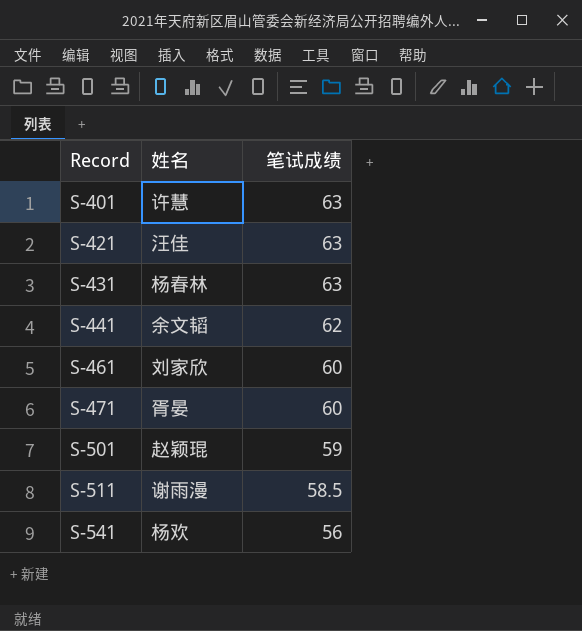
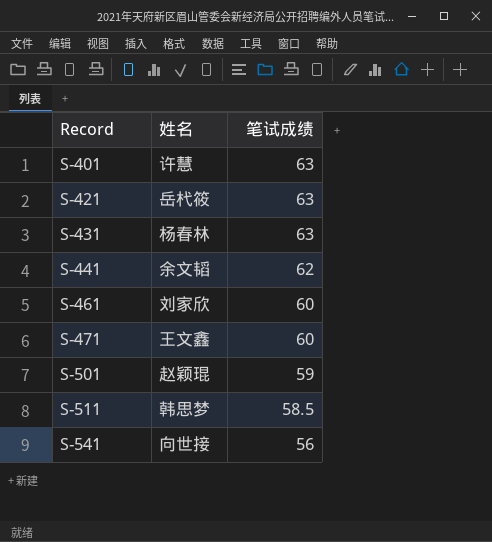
S-421 | 姓名: 汪佳 -> 岳杙筱
S-471 | 姓名: 胥晏 -> 王文鑫
S-511 | 姓名: 谢雨漫 -> 韩思梦
S-541 | 姓名: 杨欢 -> 向世接

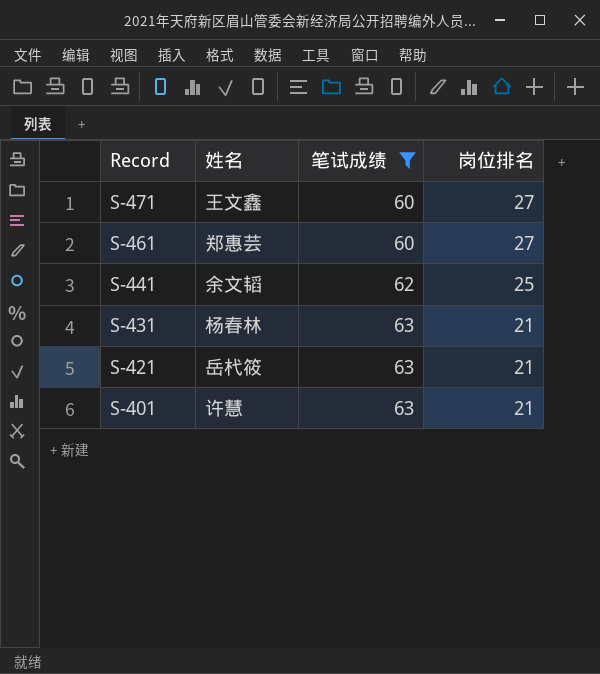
filter: none -> 笔试成绩 >= 60
row order: Record ascending -> Record descending
column 岗位排名 | position: none -> 4
S-461 | 姓名: 刘家欣 -> 郑惠芸

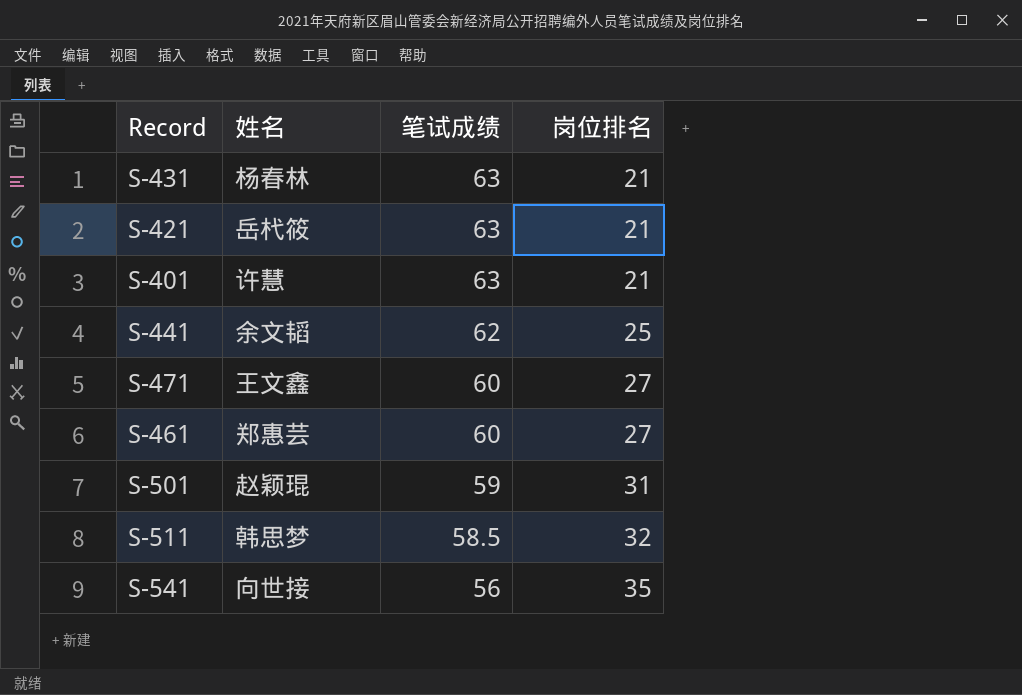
filter: 笔试成绩 >= 60 -> none
row order: Record descending -> 笔试成绩 descending

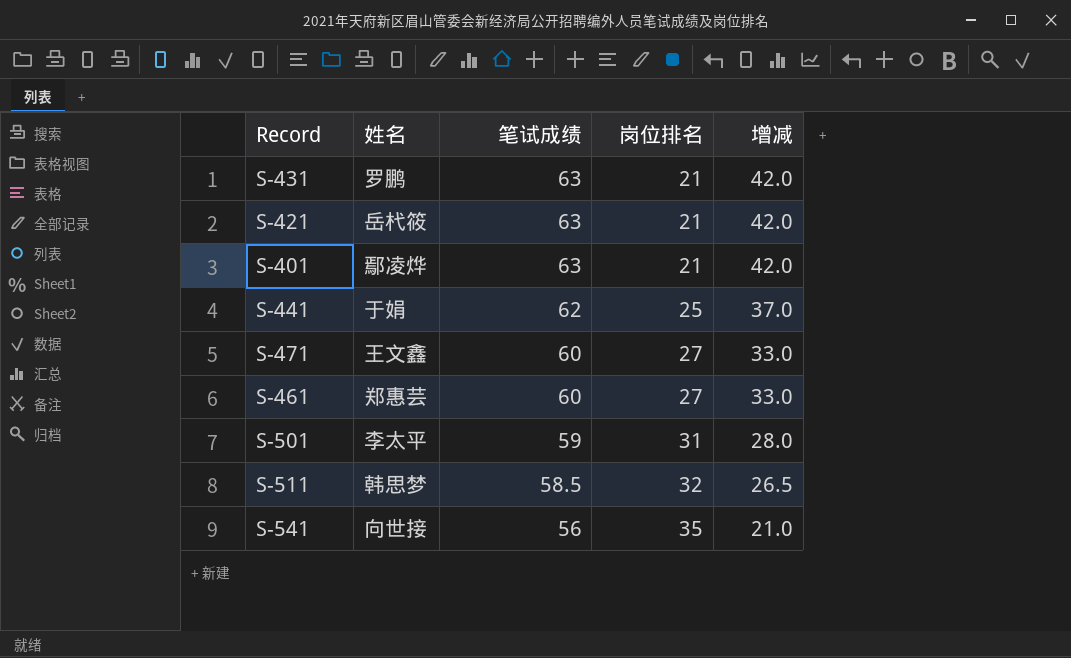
column 增减 | formula: none -> [笔试成绩] - [岗位排名]
S-431 | 姓名: 杨春林 -> 罗鹏
S-401 | 姓名: 许慧 -> 鄢凌烨
S-441 | 姓名: 余文韬 -> 于娟
S-501 | 姓名: 赵颖琨 -> 李太平

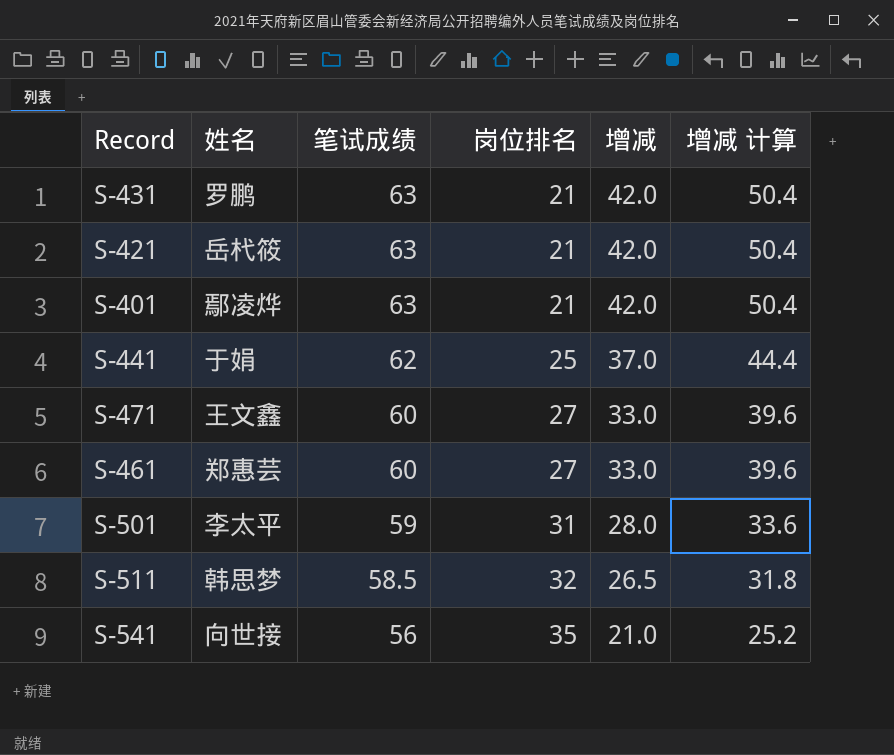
column 增减 计算 | formula: none -> [增减] * 1.2

